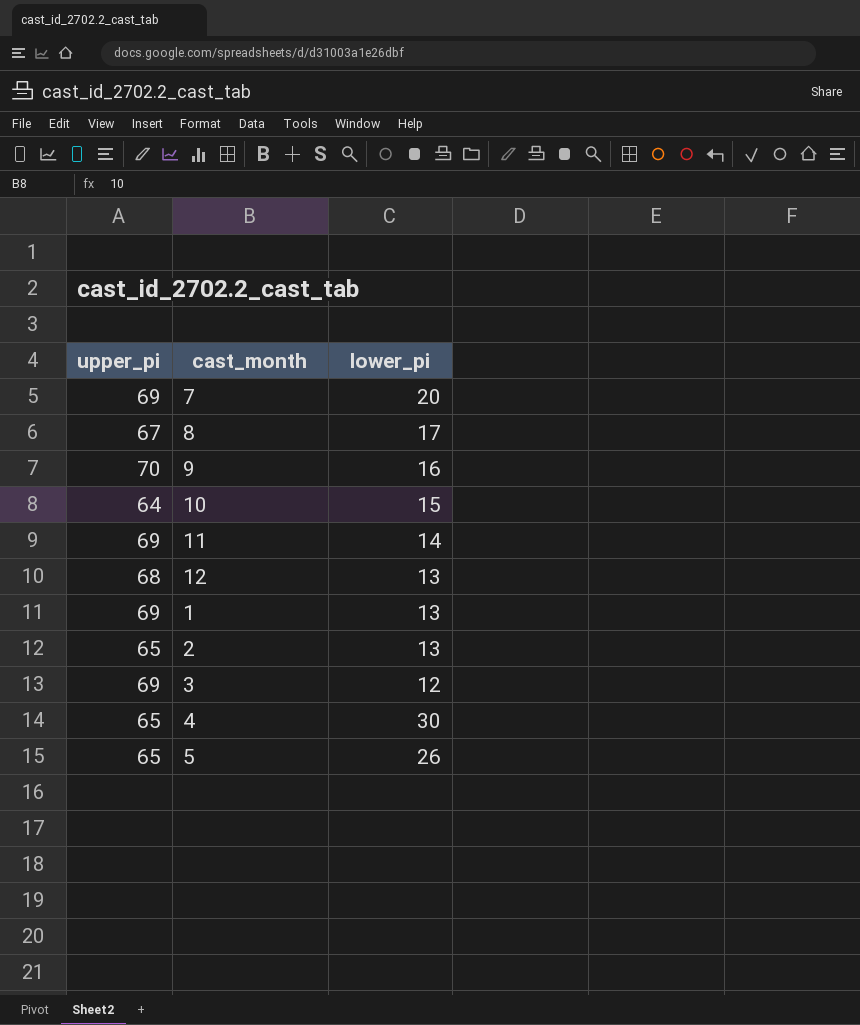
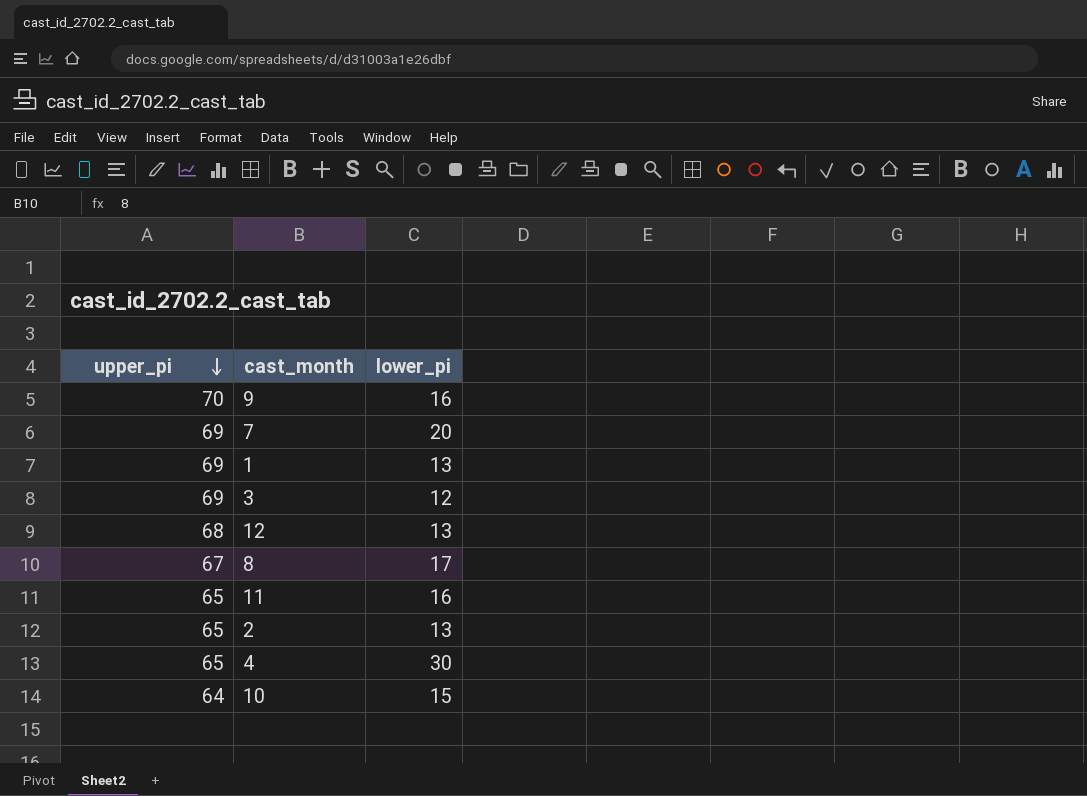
row order: none -> upper_pi descending
row 5: 65 | 26 -> none
11 | upper_pi: 69 -> 65
11 | lower_pi: 14 -> 16

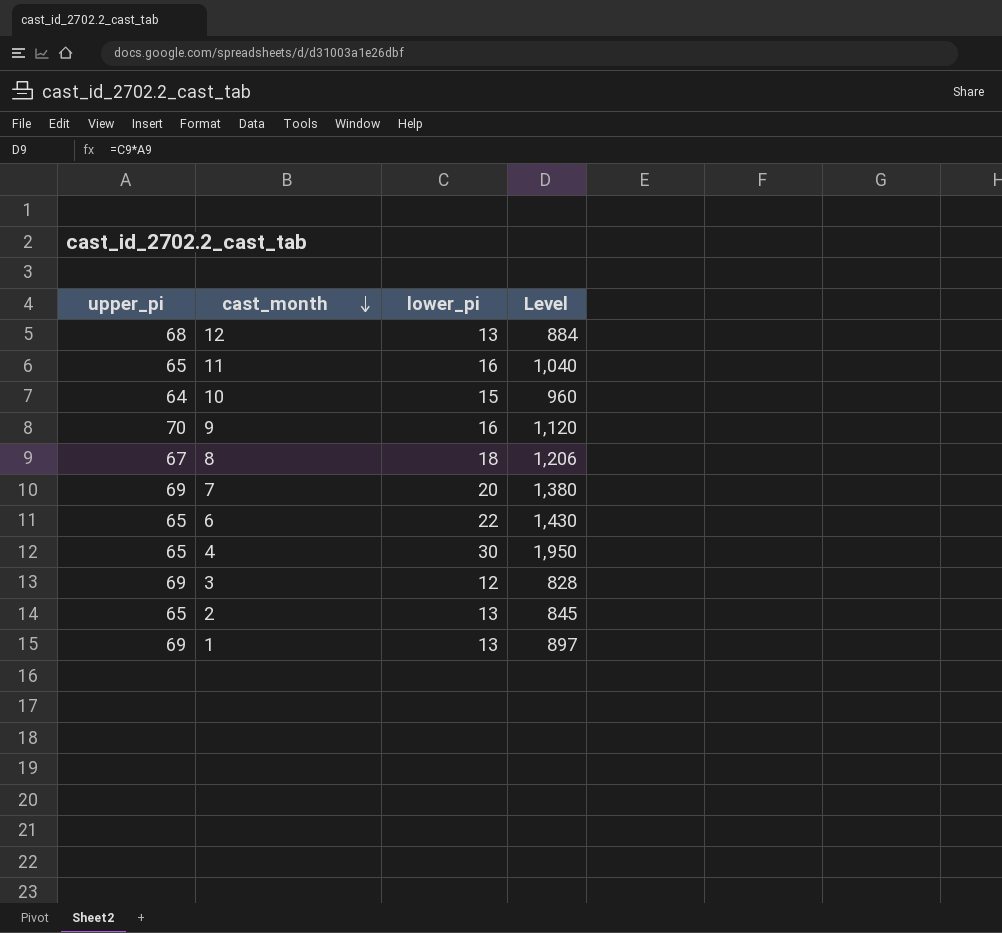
row order: upper_pi descending -> cast_month descending
column Level | formula: none -> [upper_pi] * [lower_pi]
8 | lower_pi: 17 -> 18
row 6: none -> 65 | 22 | 1,430

